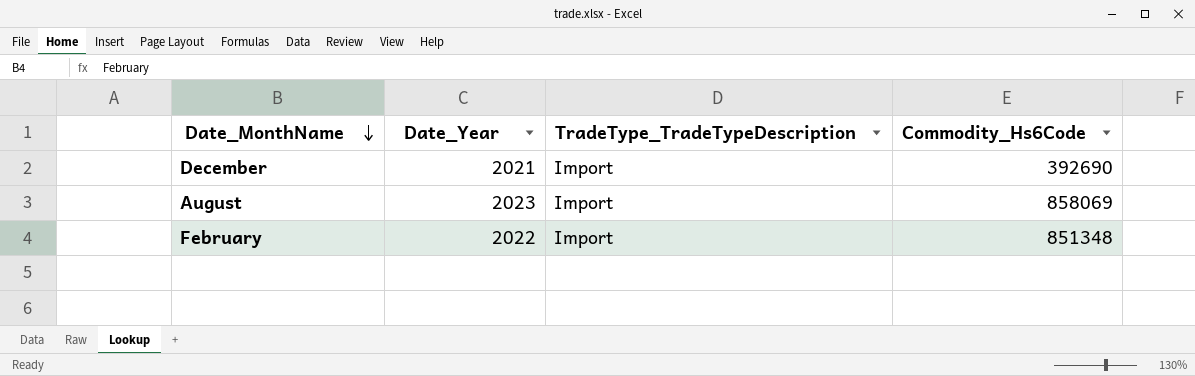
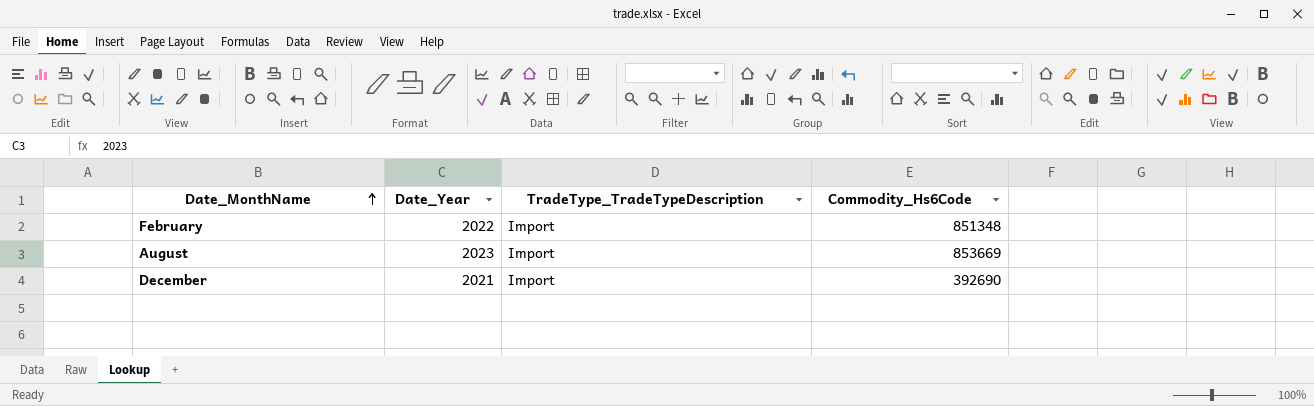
row order: Date_MonthName descending -> Date_MonthName ascending
August | Commodity_Hs6Code: 858069 -> 853669

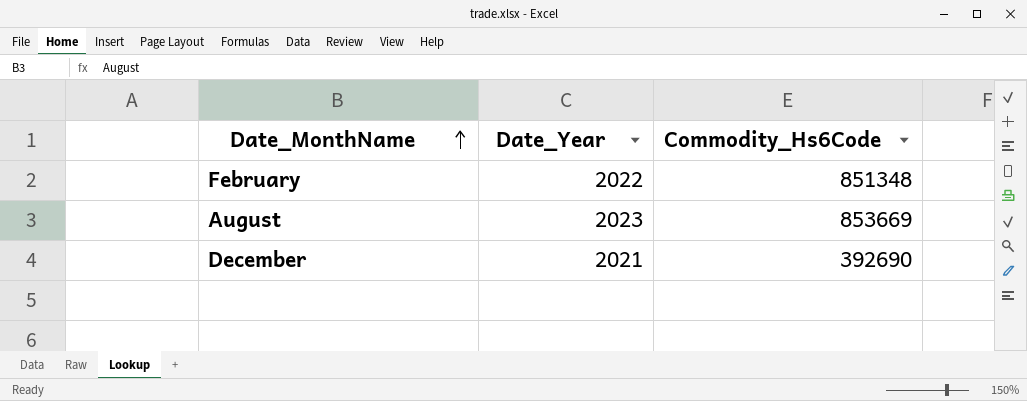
column TradeType_TradeTypeDescription | position: 3 -> none

